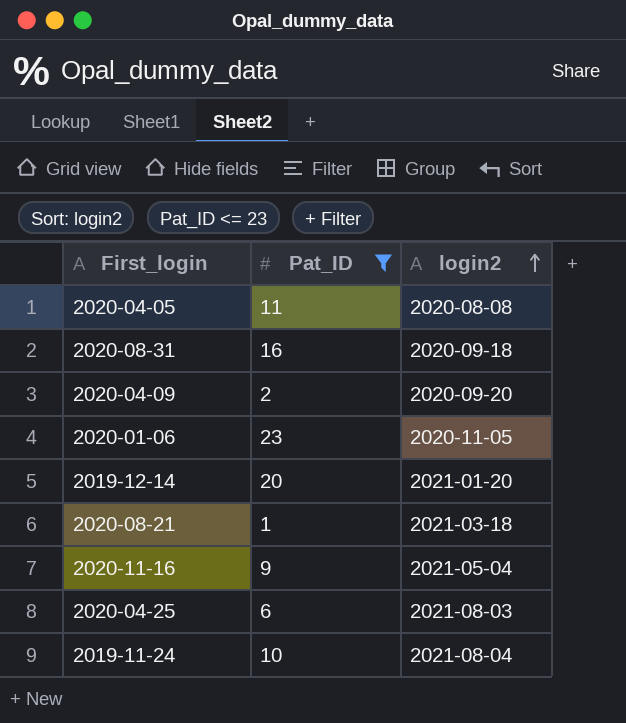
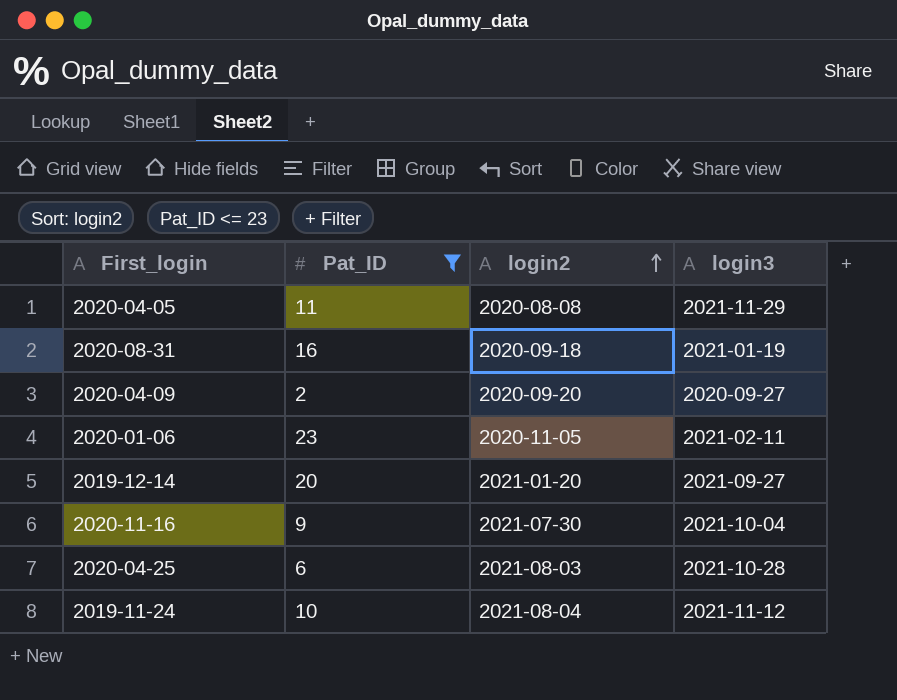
column login3 | position: none -> 4
row 2020-08-21: 1 | 2021-03-18 -> none
2020-11-16 | login2: 2021-05-04 -> 2021-07-30

